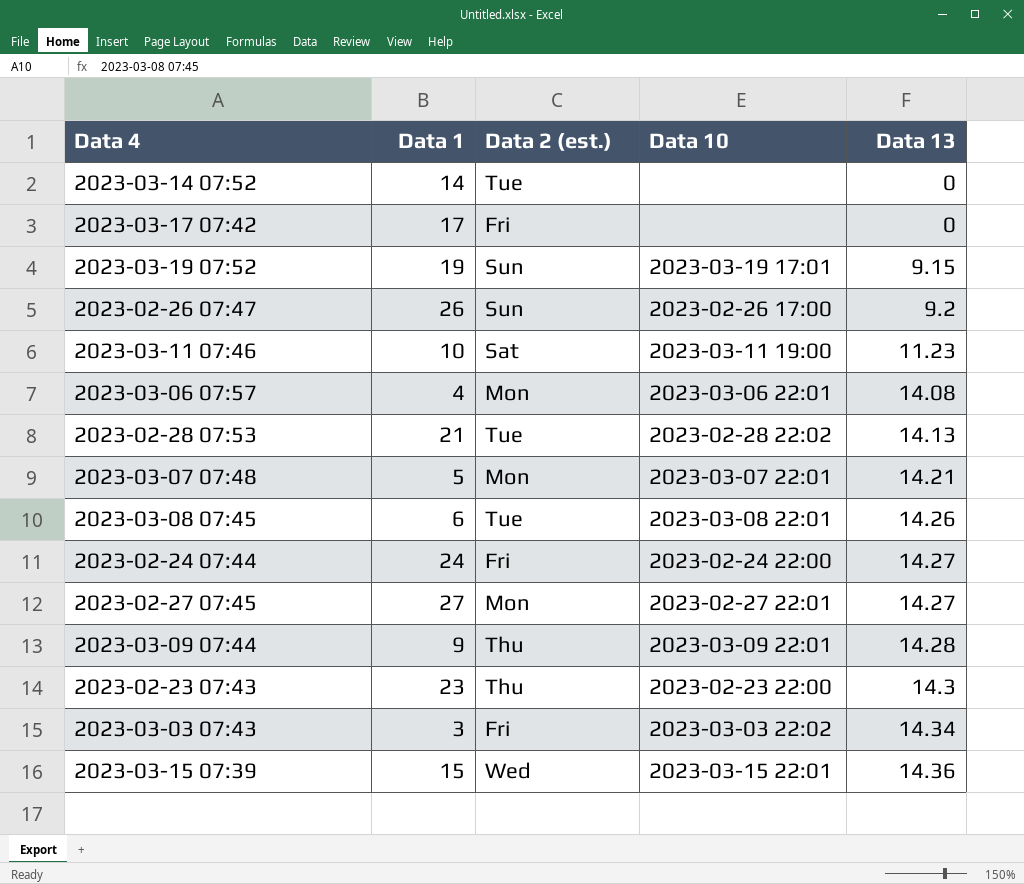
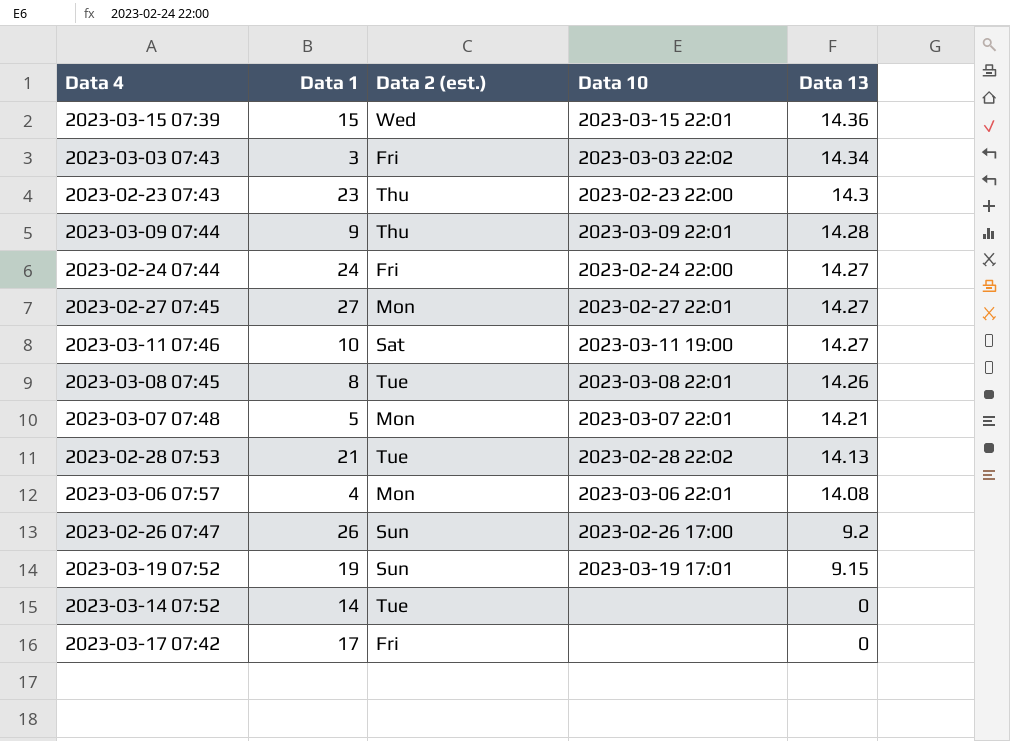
row order: Data 13 ascending -> Data 13 descending
2023-03-11 07:46 | Data 13: 11.23 -> 14.27
2023-03-08 07:45 | Data 1: 6 -> 8

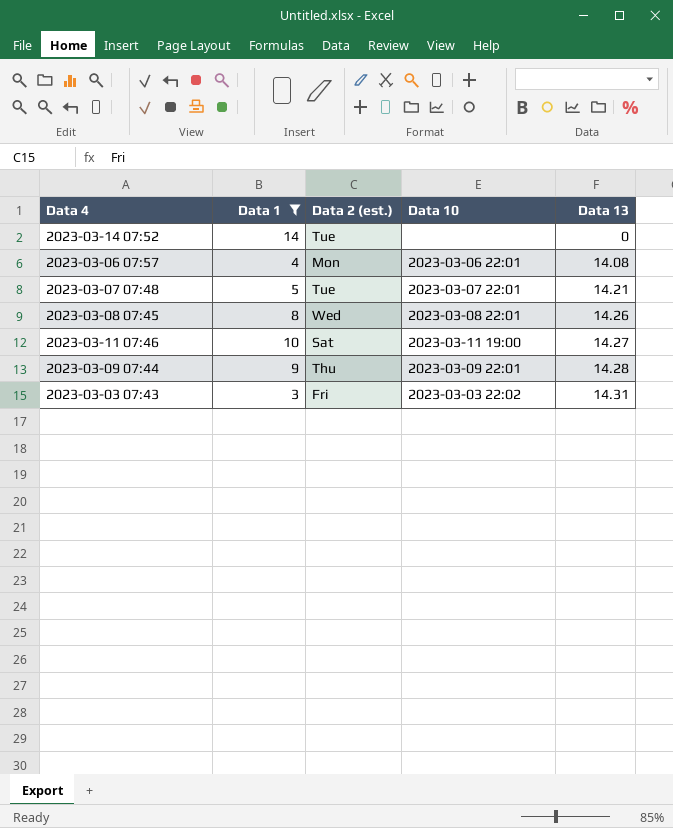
filter: none -> Data 1 <= 14
row order: Data 13 descending -> Data 13 ascending
2023-03-07 07:48 | Data 2 (est.): Mon -> Tue
2023-03-08 07:45 | Data 2 (est.): Tue -> Wed
2023-03-03 07:43 | Data 13: 14.34 -> 14.31

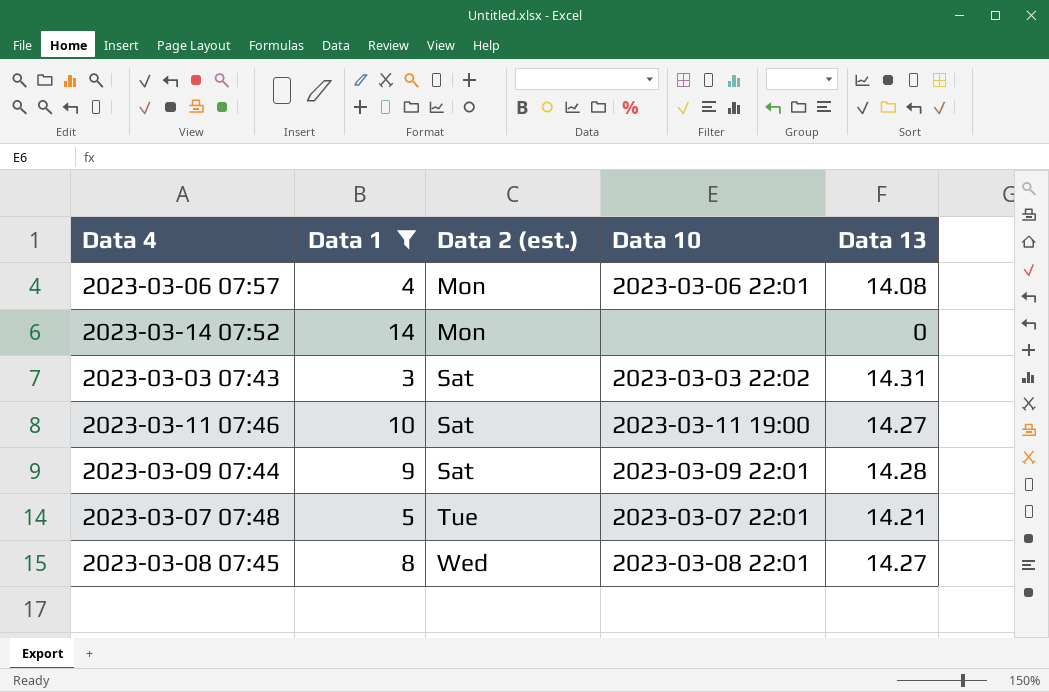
row order: Data 13 ascending -> Data 2 (est.) ascending
2023-03-14 07:52 | Data 2 (est.): Tue -> Mon
2023-03-03 07:43 | Data 2 (est.): Fri -> Sat
2023-03-09 07:44 | Data 2 (est.): Thu -> Sat
2023-03-08 07:45 | Data 13: 14.26 -> 14.27

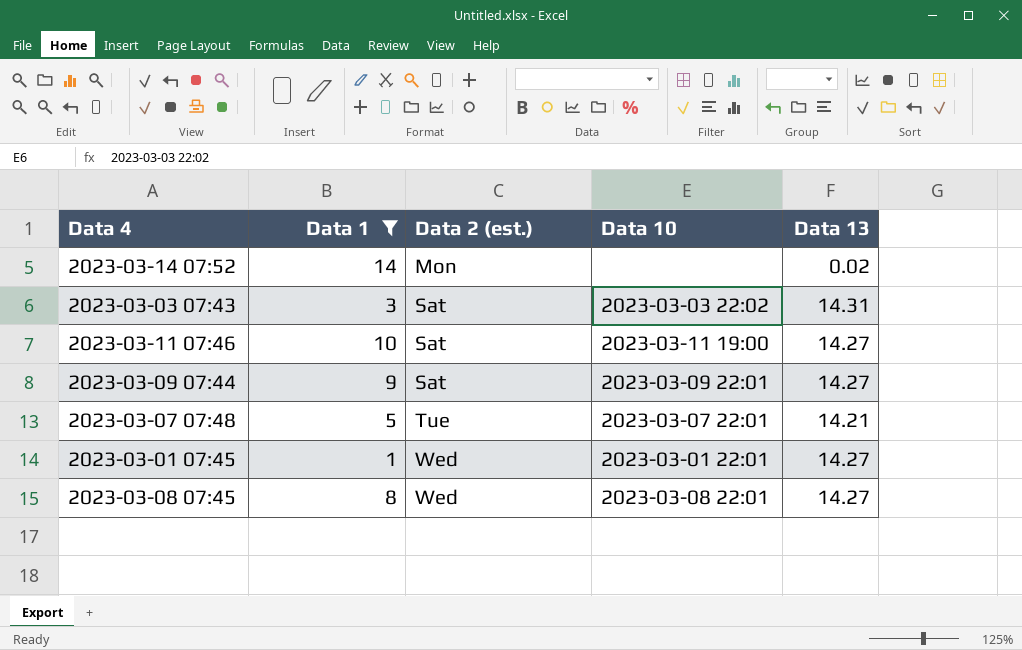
row 2023-03-06 07:57: 4 | Mon | 2023-03-06 22:01 | 14.08 -> none
2023-03-14 07:52 | Data 13: 0 -> 0.02
2023-03-09 07:44 | Data 13: 14.28 -> 14.27
row 2023-03-01 07:45: none -> 1 | Wed | 2023-03-01 22:01 | 14.27

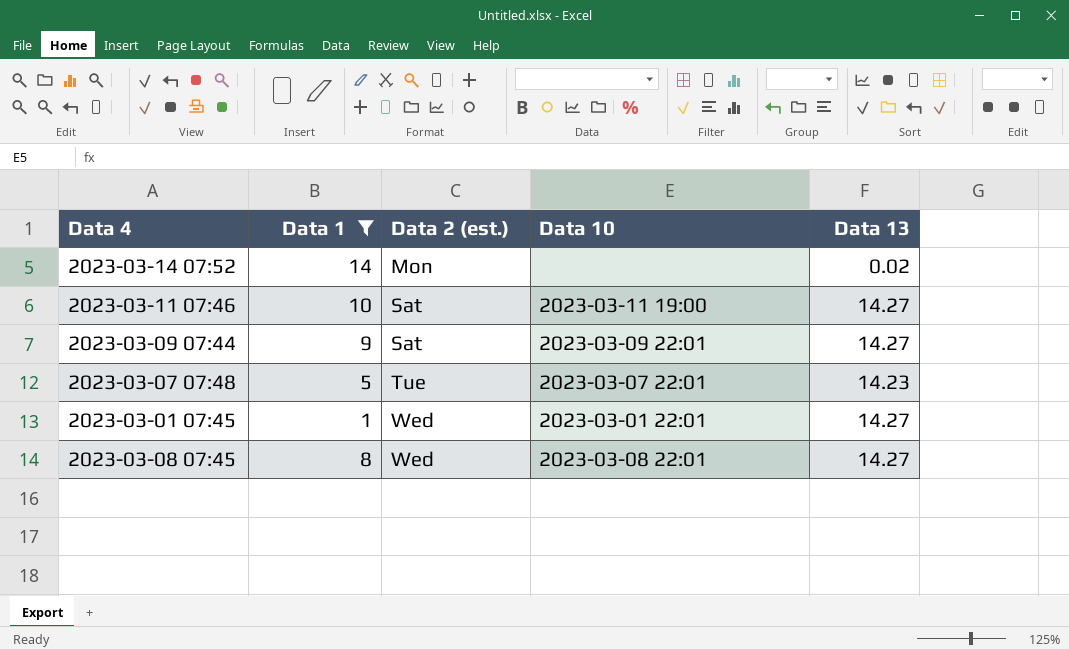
row 2023-03-03 07:43: 3 | Sat | 2023-03-03 22:02 | 14.31 -> none
2023-03-07 07:48 | Data 13: 14.21 -> 14.23

